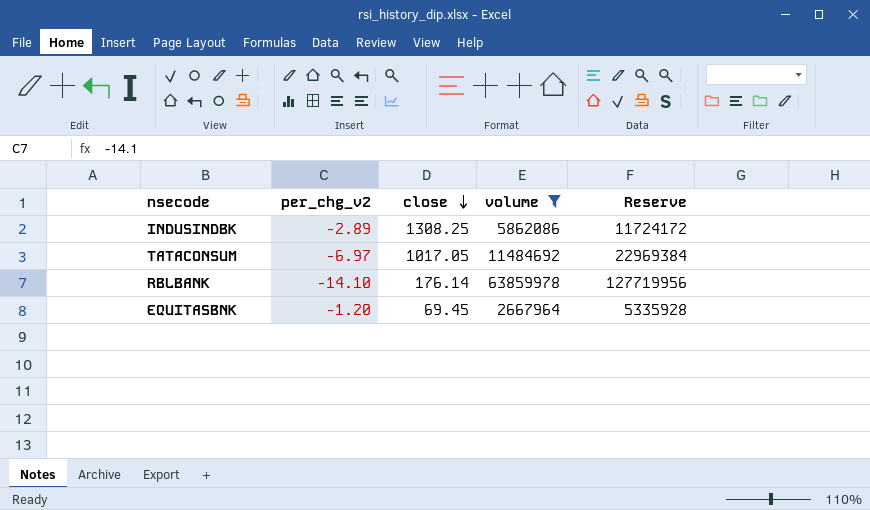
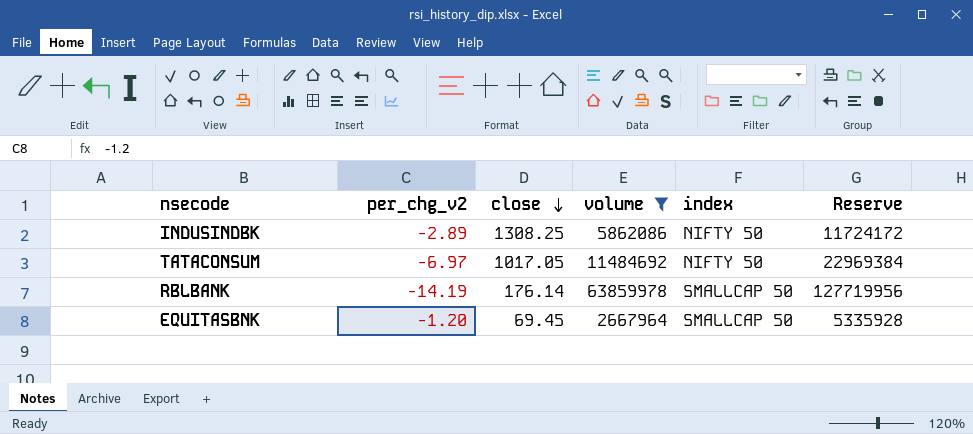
column index | position: none -> 5
RBLBANK | per_chg_v2: -14.10 -> -14.19

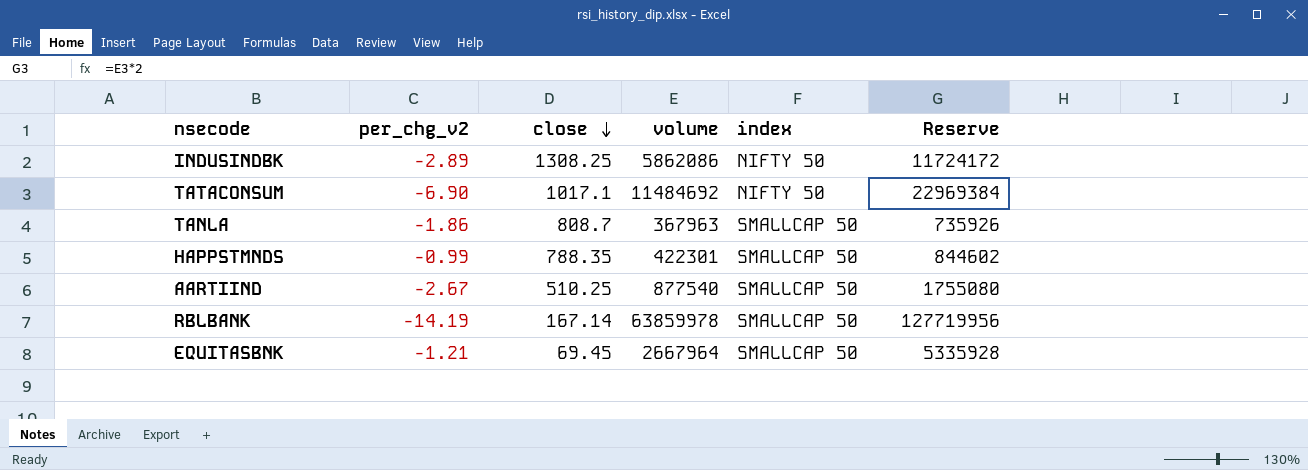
filter: volume >= 2667964 -> none
TATACONSUM | per_chg_v2: -6.97 -> -6.90
TATACONSUM | close: 1017.05 -> 1017.1
RBLBANK | close: 176.14 -> 167.14
EQUITASBNK | per_chg_v2: -1.20 -> -1.21

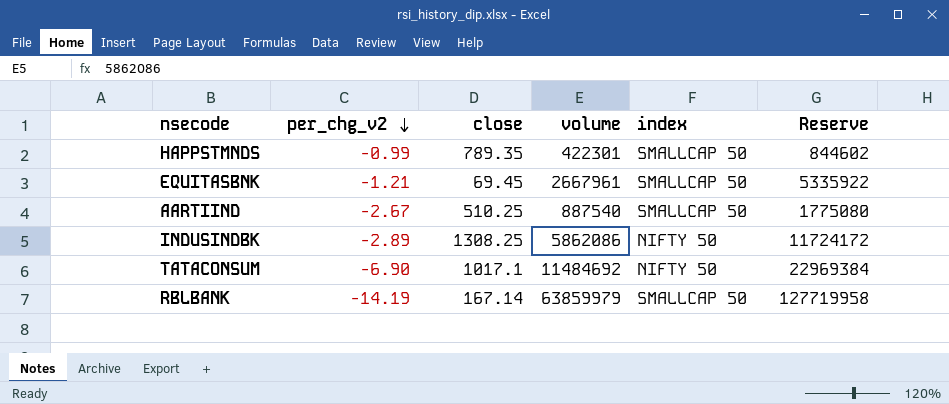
row order: close descending -> per_chg_v2 descending
row TANLA: -1.86 | 808.7 | 367963 | SMALLCAP 50 | 735926 -> none
HAPPSTMNDS | close: 788.35 -> 789.35
EQUITASBNK | volume: 2667964 -> 2667961
EQUITASBNK | Reserve: 5335928 -> 5335922
AARTIIND | volume: 877540 -> 887540
AARTIIND | Reserve: 1755080 -> 1775080
RBLBANK | volume: 63859978 -> 63859979
RBLBANK | Reserve: 127719956 -> 127719958

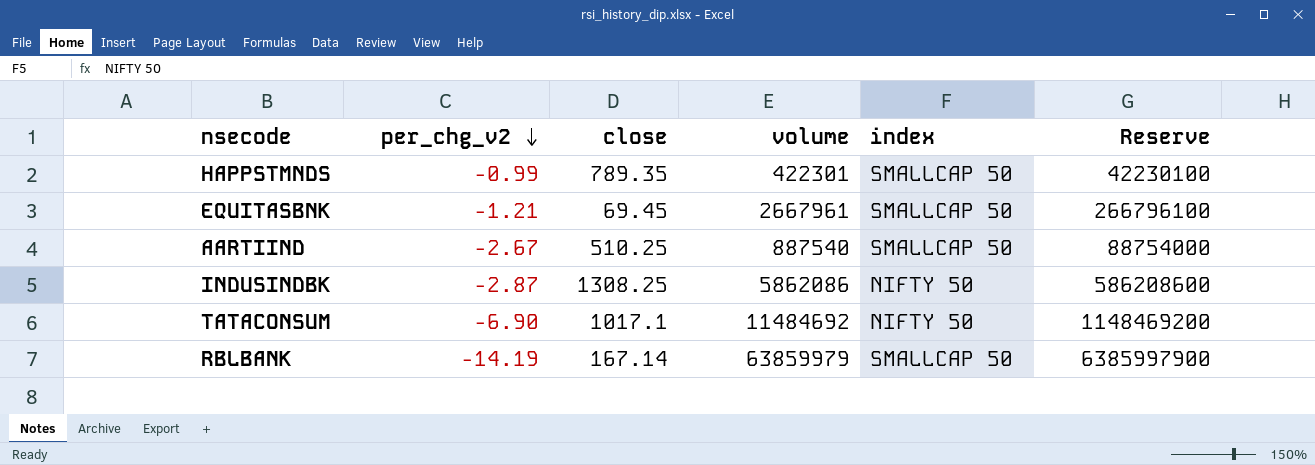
column Reserve | formula: [volume] * 2 -> [volume] * 100
INDUSINDBK | per_chg_v2: -2.89 -> -2.87

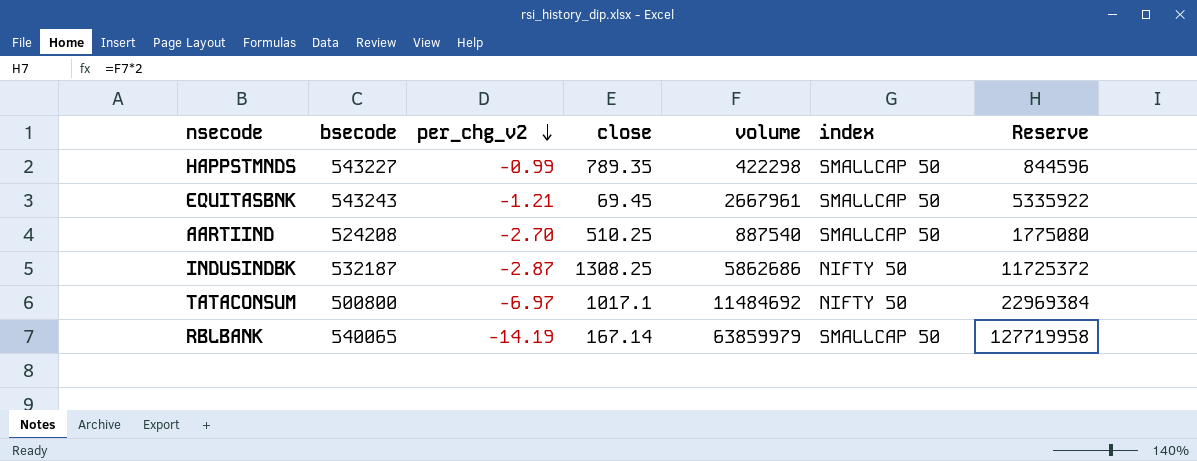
column bsecode | position: none -> 2
column Reserve | formula: [volume] * 100 -> [volume] * 2
HAPPSTMNDS | volume: 422301 -> 422298
AARTIIND | per_chg_v2: -2.67 -> -2.70
INDUSINDBK | volume: 5862086 -> 5862686
TATACONSUM | per_chg_v2: -6.90 -> -6.97

